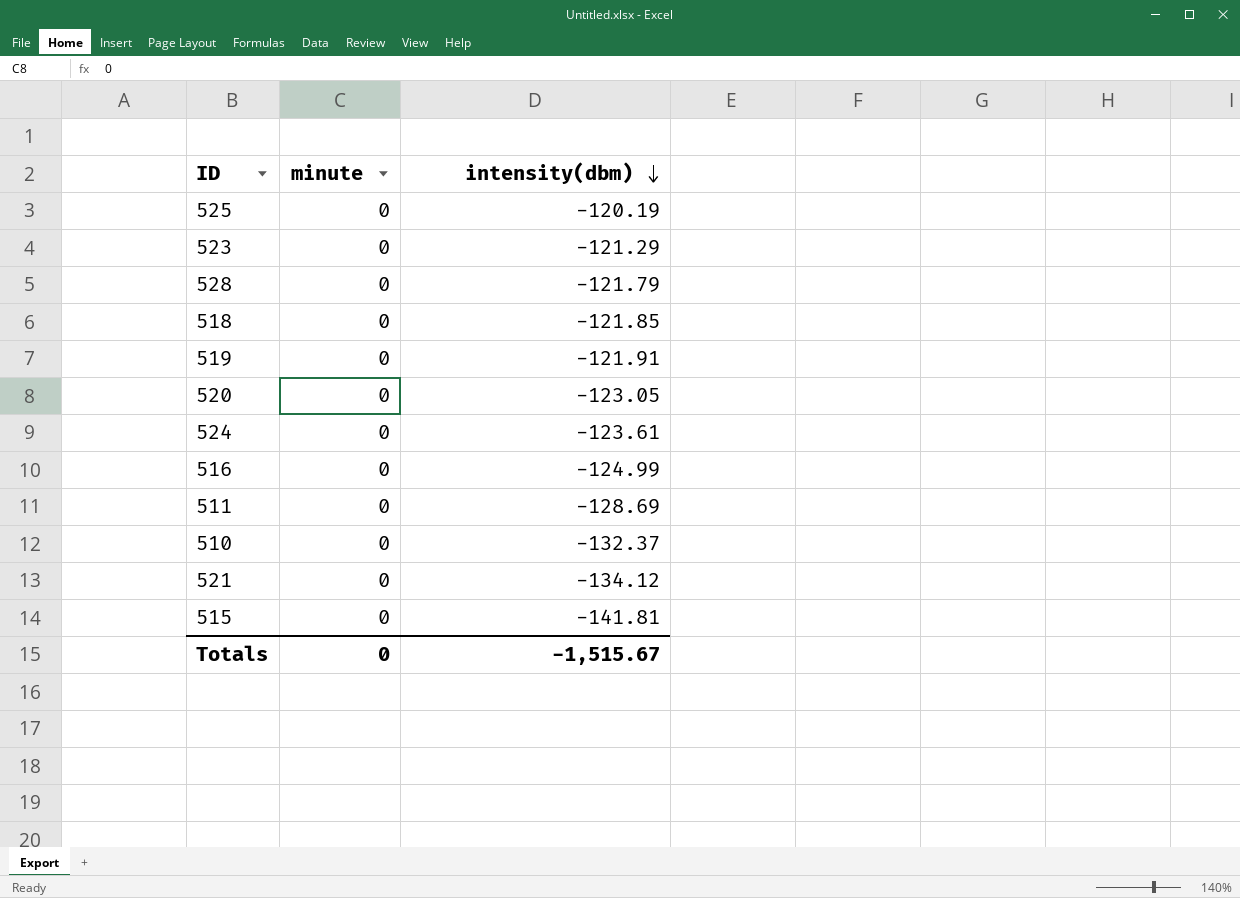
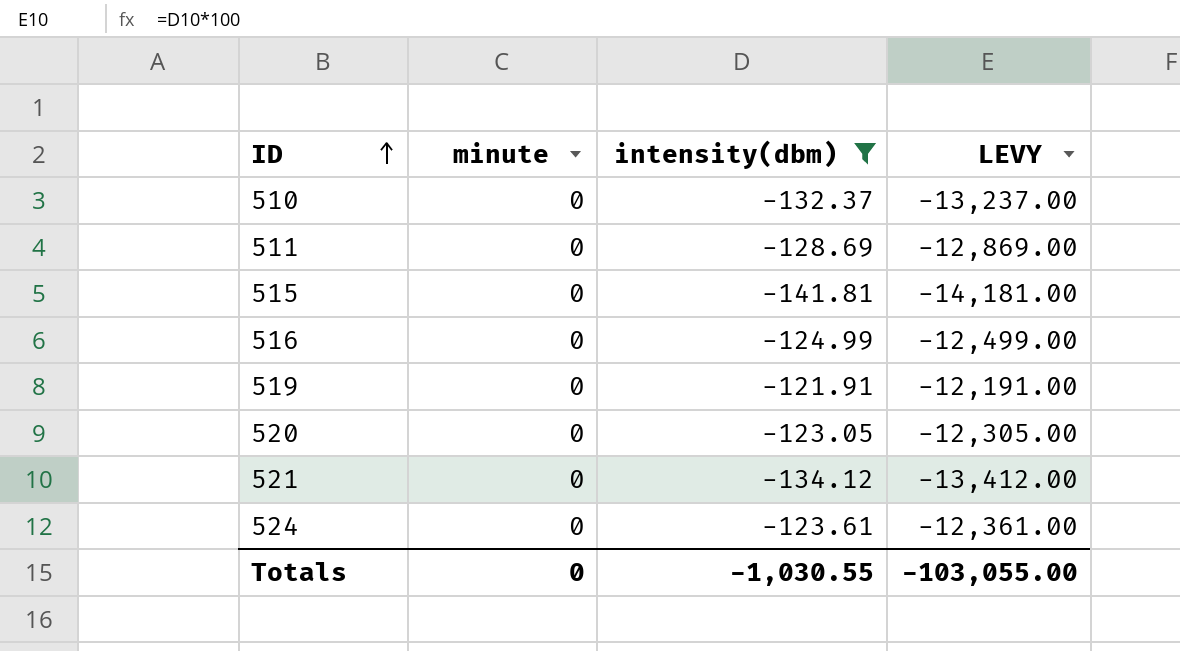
filter: none -> intensity(dbm) <= -121.91
row order: intensity(dbm) descending -> ID ascending
column LEVY | formula: none -> [intensity(dbm)] * 100
Totals | intensity(dbm): -1,515.67 -> -1,030.55

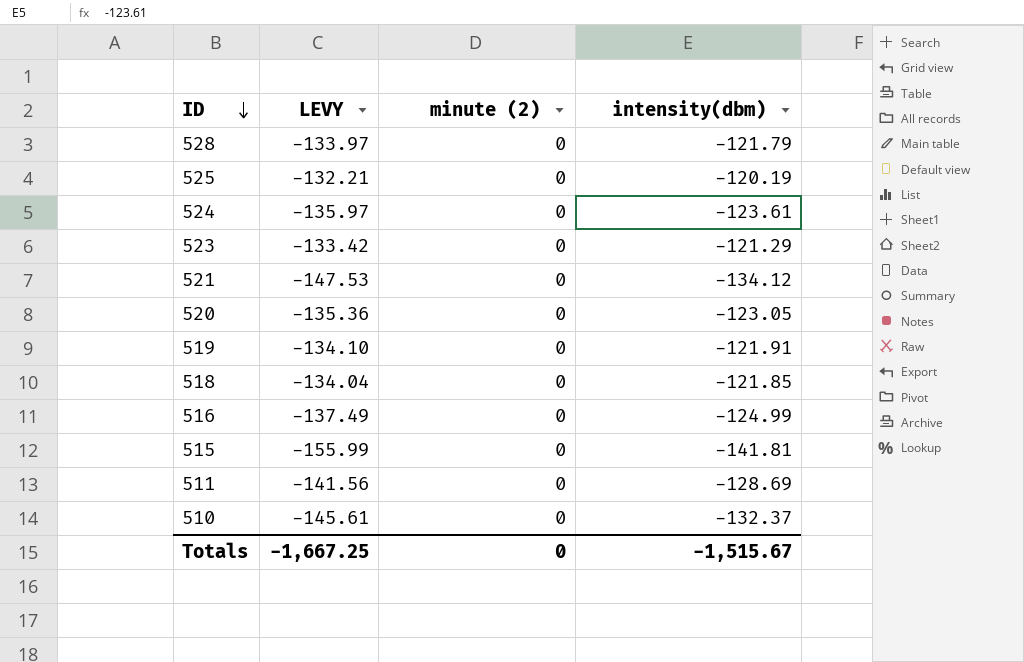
filter: intensity(dbm) <= -121.91 -> none
row order: ID ascending -> ID descending
column LEVY | formula: [intensity(dbm)] * 100 -> [intensity(dbm)] * 1.1
column LEVY | position: 4 -> 2
column name: minute -> minute (2)
Totals | LEVY: -103,055.00 -> -1,667.25
Totals | intensity(dbm): -1,030.55 -> -1,515.67

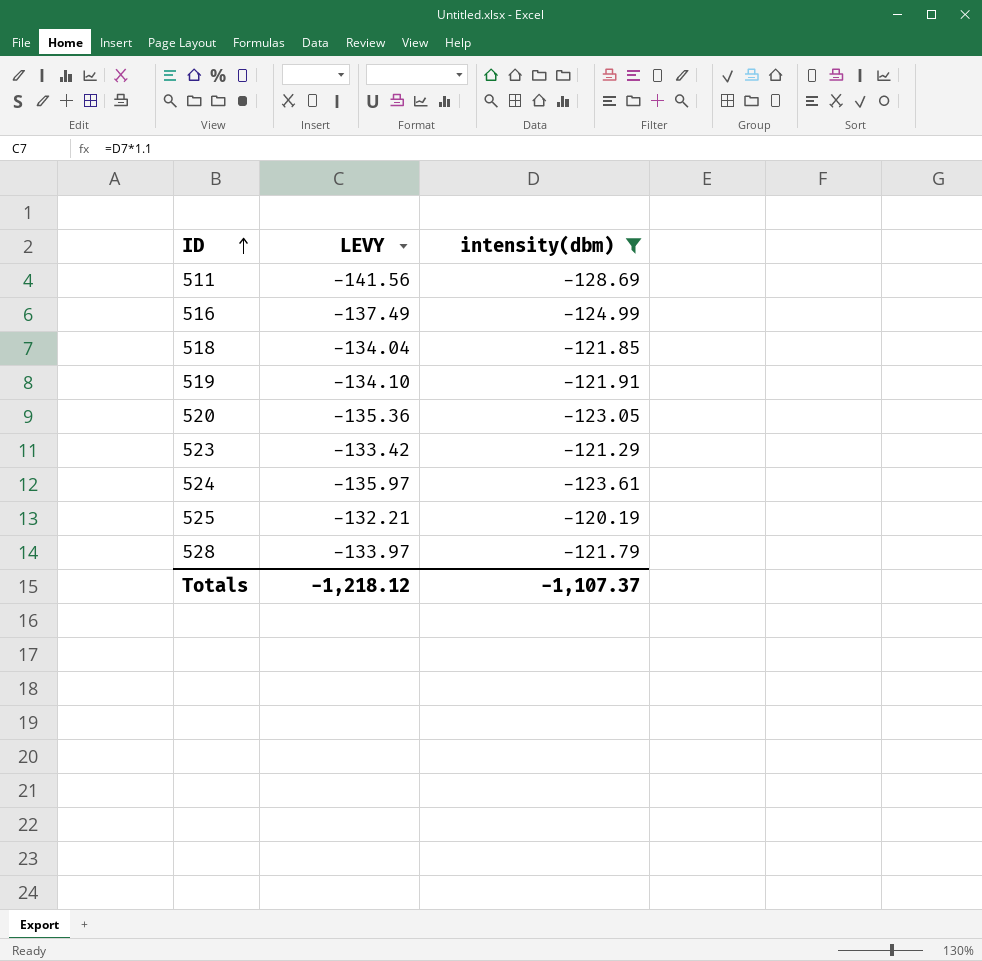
filter: none -> intensity(dbm) >= -128.69
row order: ID descending -> ID ascending
column minute (2) | position: 3 -> none
Totals | LEVY: -1,667.25 -> -1,218.12
Totals | intensity(dbm): -1,515.67 -> -1,107.37

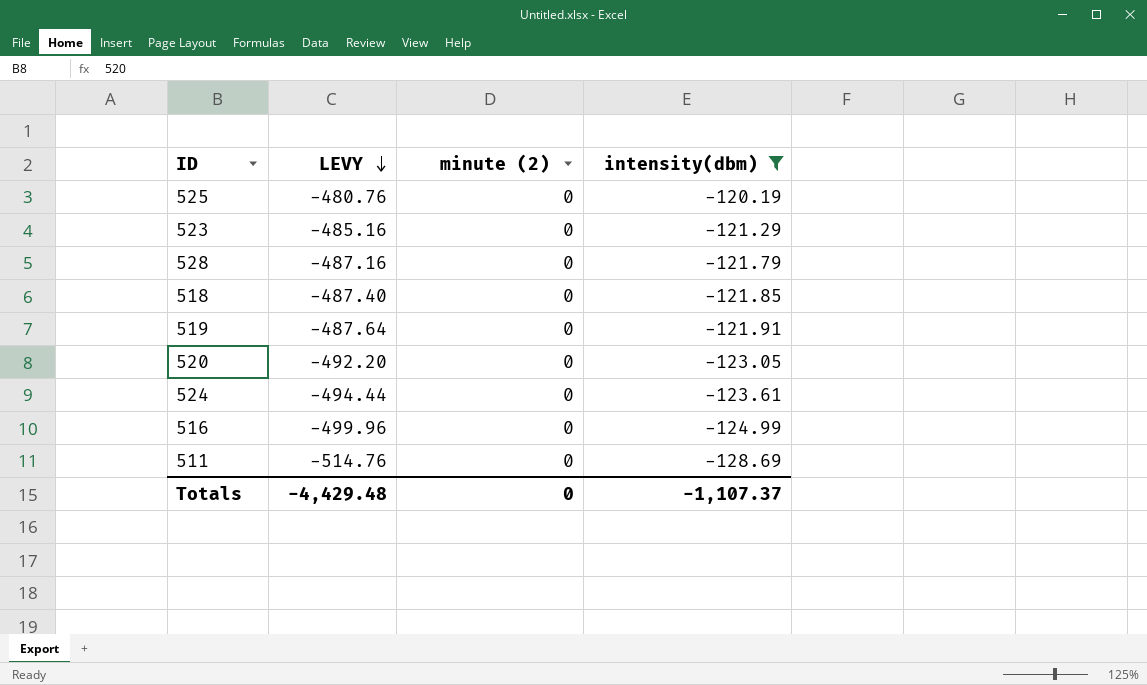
row order: ID ascending -> LEVY descending
column LEVY | formula: [intensity(dbm)] * 1.1 -> [intensity(dbm)] * 4
column minute (2) | position: none -> 3
Totals | LEVY: -1,218.12 -> -4,429.48

